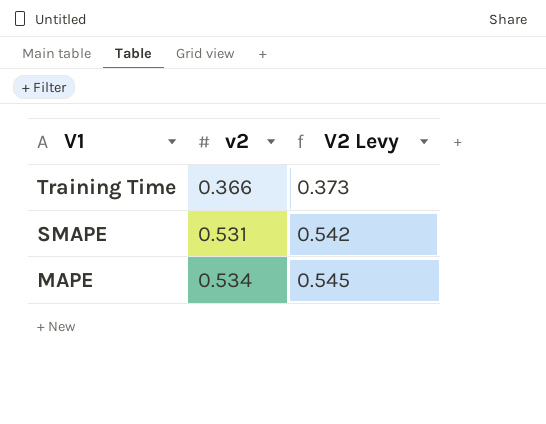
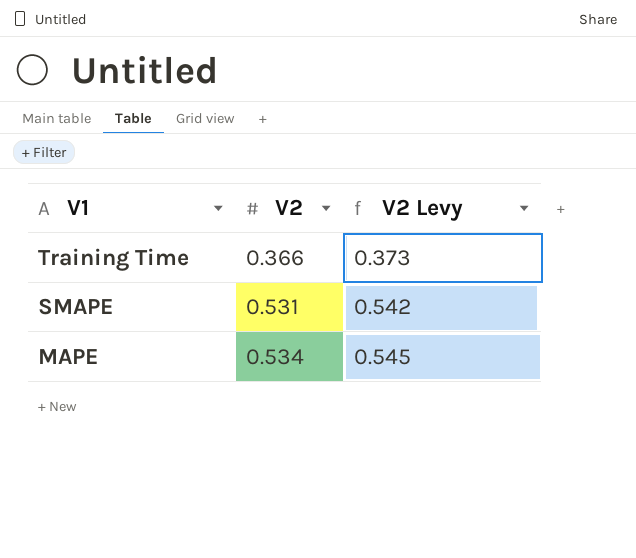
column name: v2 -> V2

